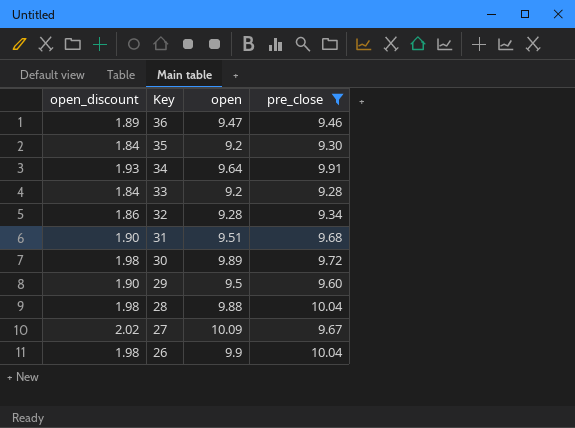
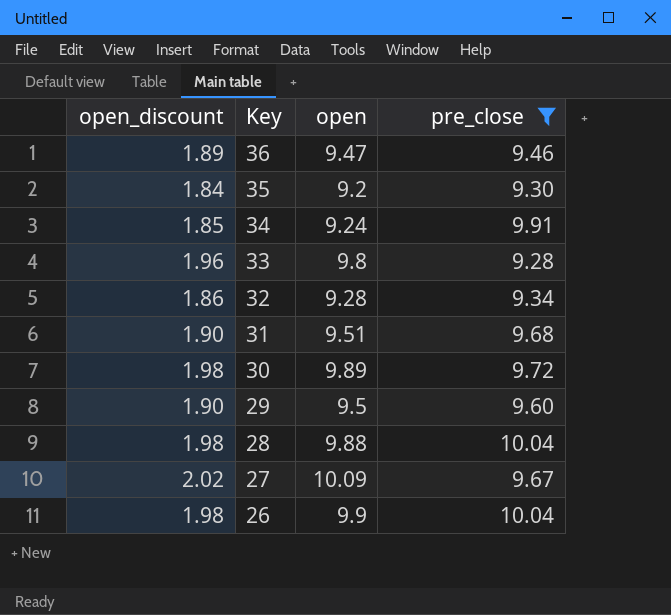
34 | open_discount: 1.93 -> 1.85
34 | open: 9.64 -> 9.24
33 | open_discount: 1.84 -> 1.96
33 | open: 9.2 -> 9.8

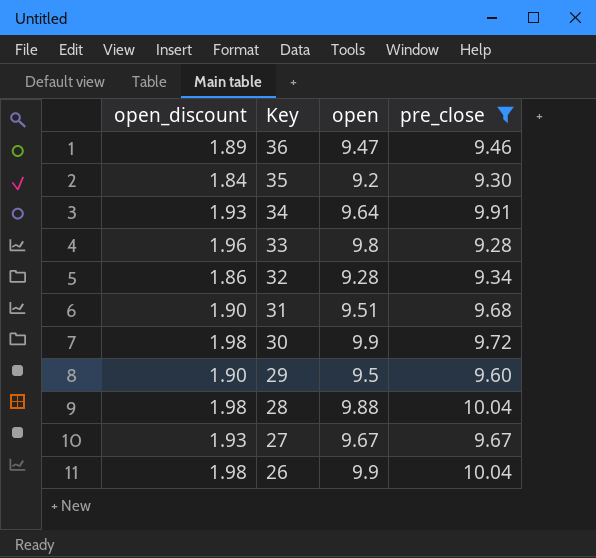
34 | open_discount: 1.85 -> 1.93
34 | open: 9.24 -> 9.64
30 | open: 9.89 -> 9.9
27 | open_discount: 2.02 -> 1.93
27 | open: 10.09 -> 9.67

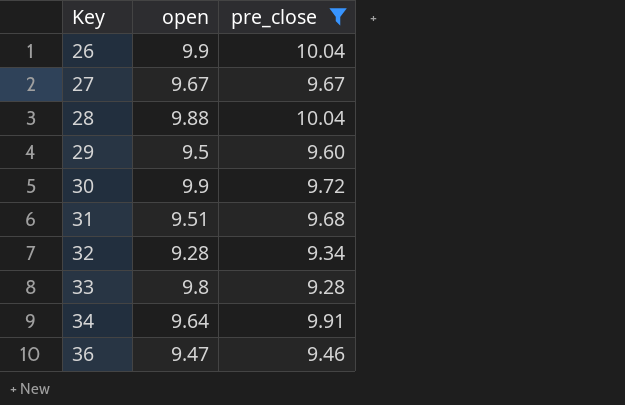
row order: Key descending -> Key ascending
column open_discount | formula: [open] * 0.2 -> none
row 35: 1.84 | 9.2 | 9.30 -> none

